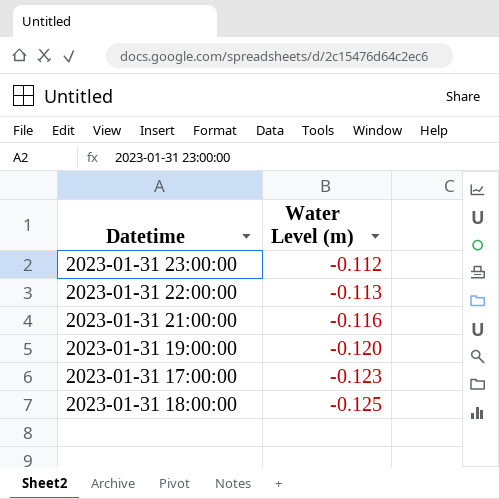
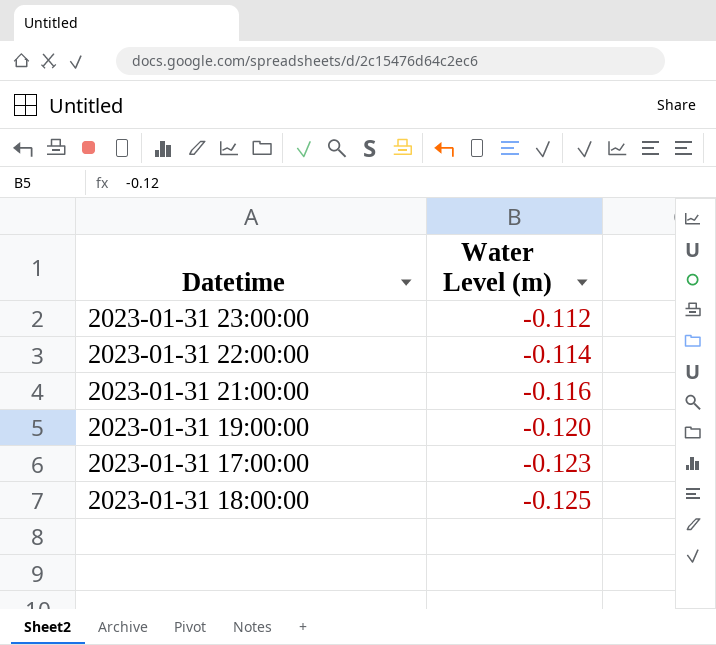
2023-01-31 22:00:00 | Water Level (m): -0.113 -> -0.114

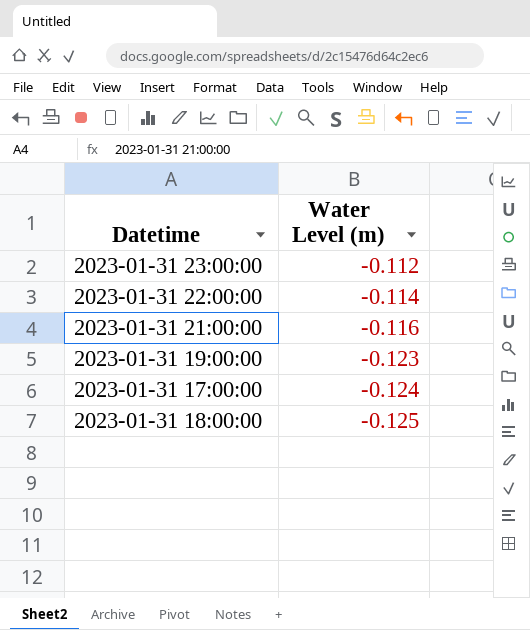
2023-01-31 19:00:00 | Water Level (m): -0.120 -> -0.123
2023-01-31 17:00:00 | Water Level (m): -0.123 -> -0.124

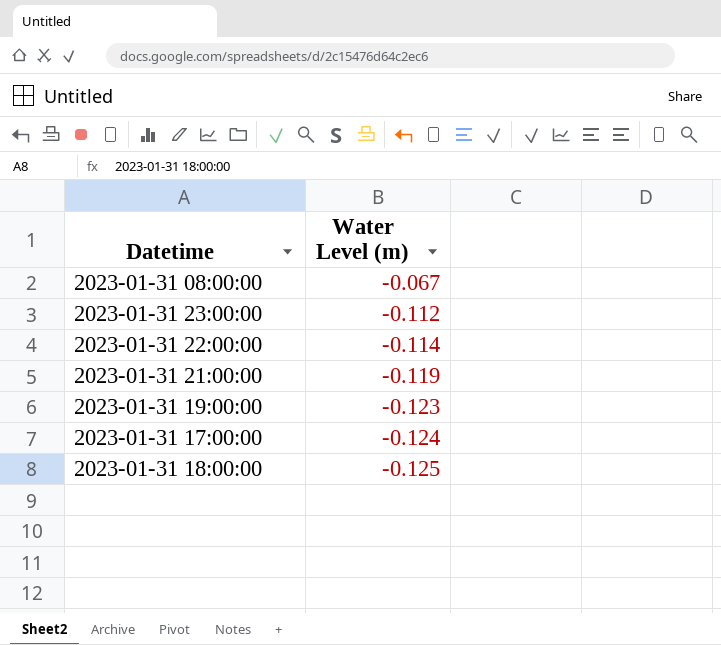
row 2023-01-31 08:00:00: none -> -0.067
2023-01-31 21:00:00 | Water Level (m): -0.116 -> -0.119

